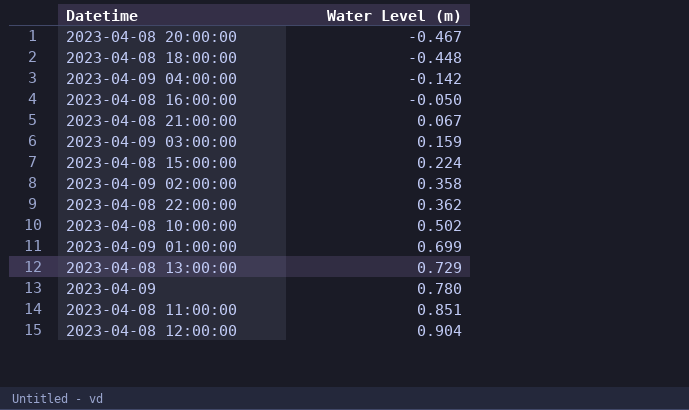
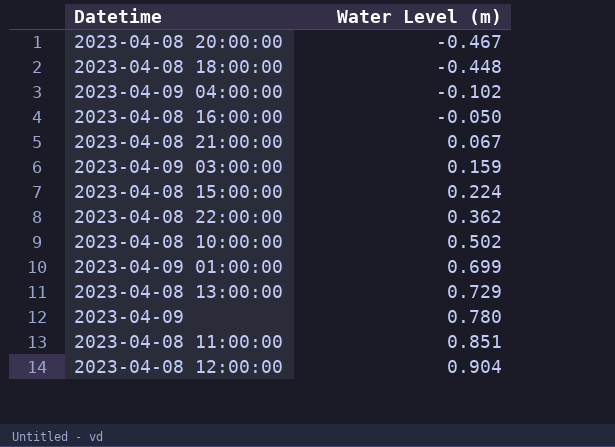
row 2023-04-09 02:00:00: 0.358 -> none
2023-04-09 04:00:00 | Water Level (m): -0.142 -> -0.102

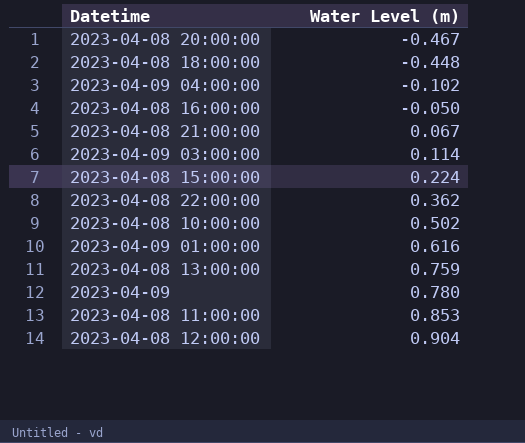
2023-04-09 03:00:00 | Water Level (m): 0.159 -> 0.114
2023-04-09 01:00:00 | Water Level (m): 0.699 -> 0.616
2023-04-08 13:00:00 | Water Level (m): 0.729 -> 0.759
2023-04-08 11:00:00 | Water Level (m): 0.851 -> 0.853

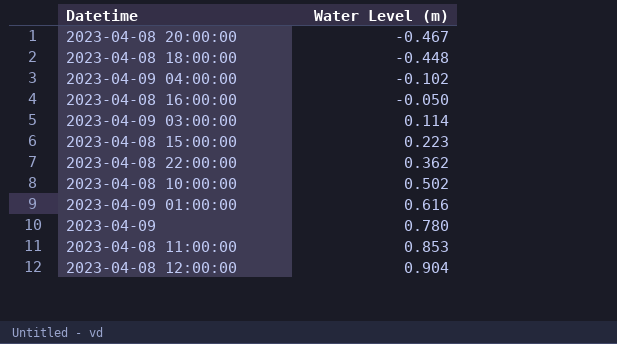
row 2023-04-08 21:00:00: 0.067 -> none
row 2023-04-08 13:00:00: 0.759 -> none
2023-04-08 15:00:00 | Water Level (m): 0.224 -> 0.223

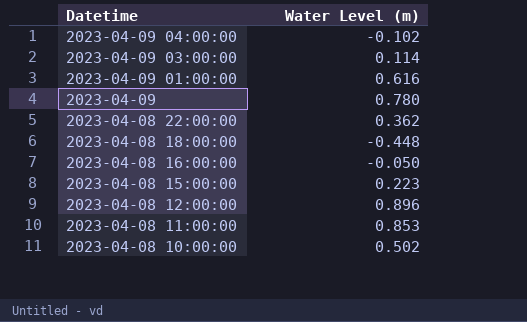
row order: Water Level (m) ascending -> Datetime descending
row 2023-04-08 20:00:00: -0.467 -> none
2023-04-08 12:00:00 | Water Level (m): 0.904 -> 0.896

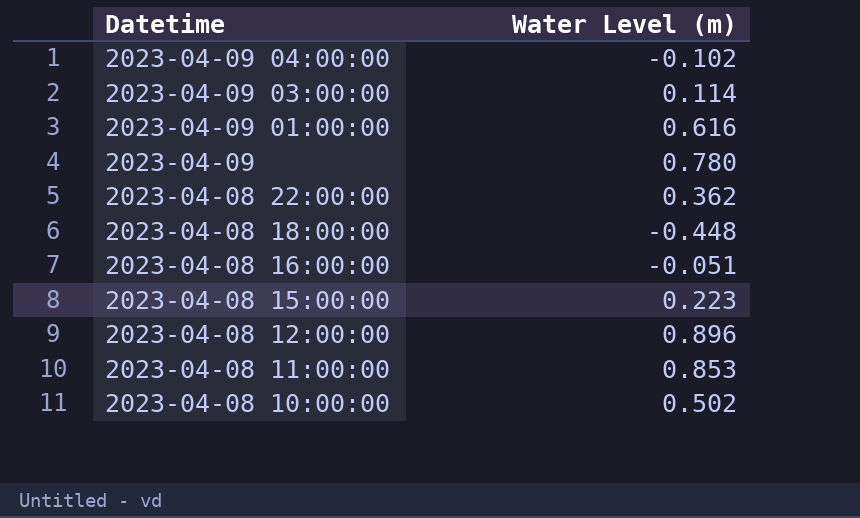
2023-04-08 16:00:00 | Water Level (m): -0.050 -> -0.051

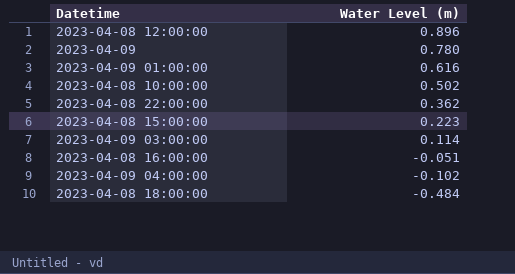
row order: Datetime descending -> Water Level (m) descending
row 2023-04-08 11:00:00: 0.853 -> none
2023-04-08 18:00:00 | Water Level (m): -0.448 -> -0.484

